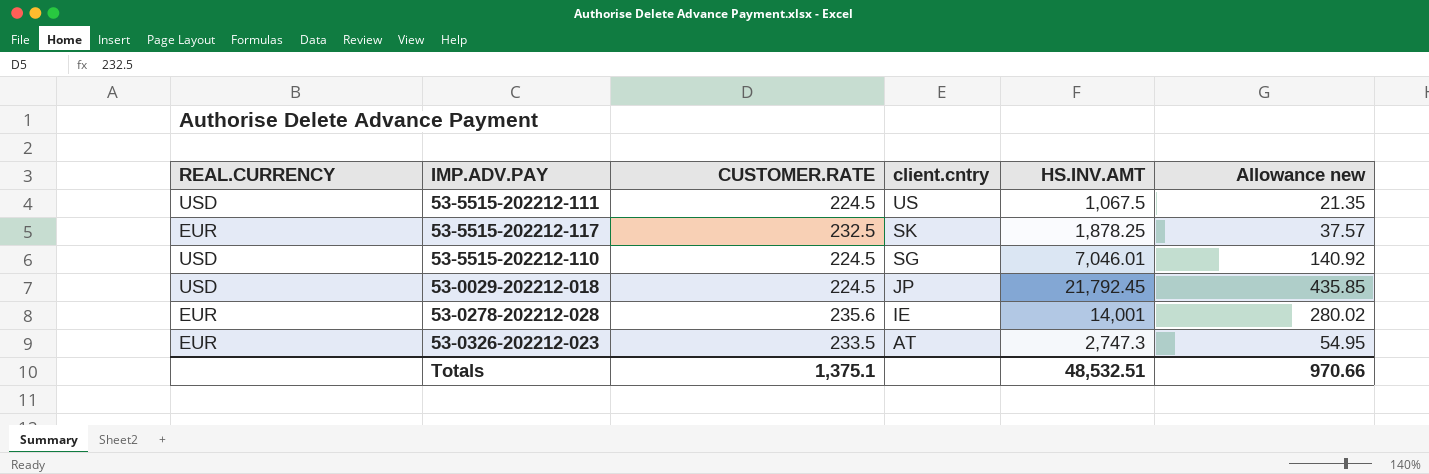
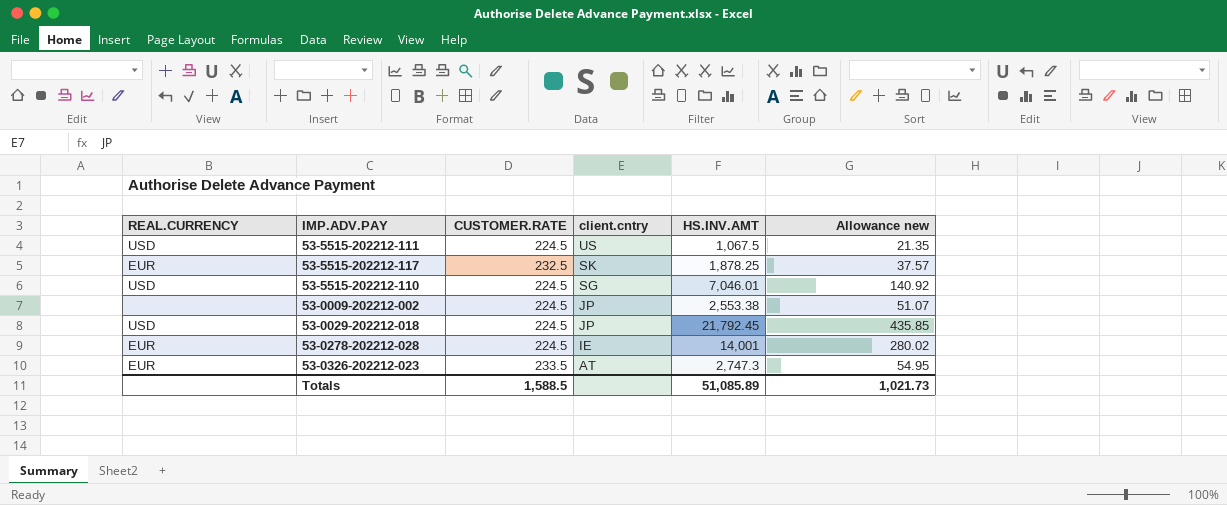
row 53-0009-202212-002: none -> none | 224.5 | JP | 2,553.38 | 51.07
53-0278-202212-028 | CUSTOMER.RATE: 235.6 -> 224.5
Totals | CUSTOMER.RATE: 1,375.1 -> 1,588.5
Totals | HS.INV.AMT: 48,532.51 -> 51,085.89
Totals | Allowance new: 970.66 -> 1,021.73

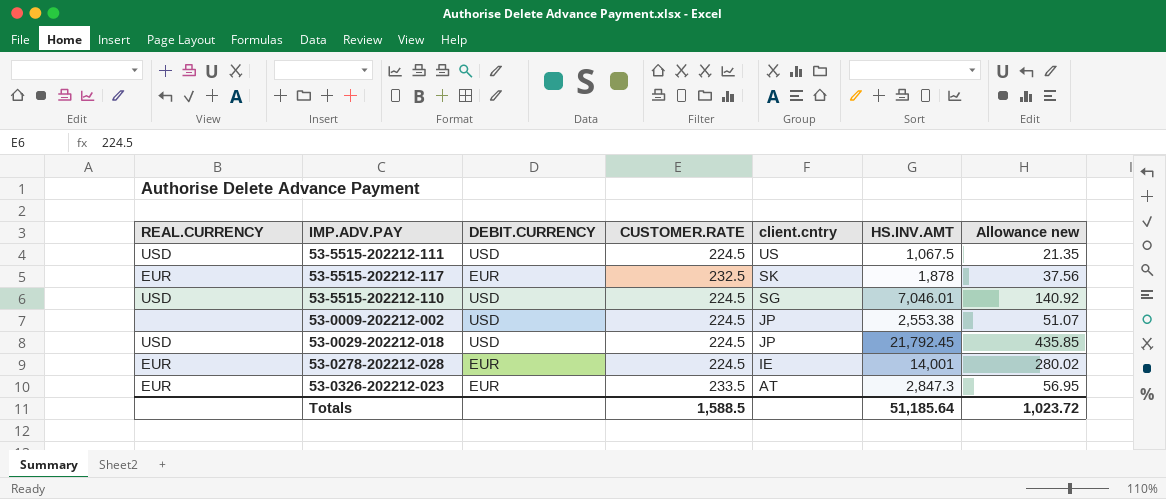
column DEBIT.CURRENCY | position: none -> 3
53-5515-202212-117 | HS.INV.AMT: 1,878.25 -> 1,878
53-5515-202212-117 | Allowance new: 37.57 -> 37.56
53-0326-202212-023 | HS.INV.AMT: 2,747.3 -> 2,847.3
53-0326-202212-023 | Allowance new: 54.95 -> 56.95
Totals | HS.INV.AMT: 51,085.89 -> 51,185.64
Totals | Allowance new: 1,021.73 -> 1,023.72

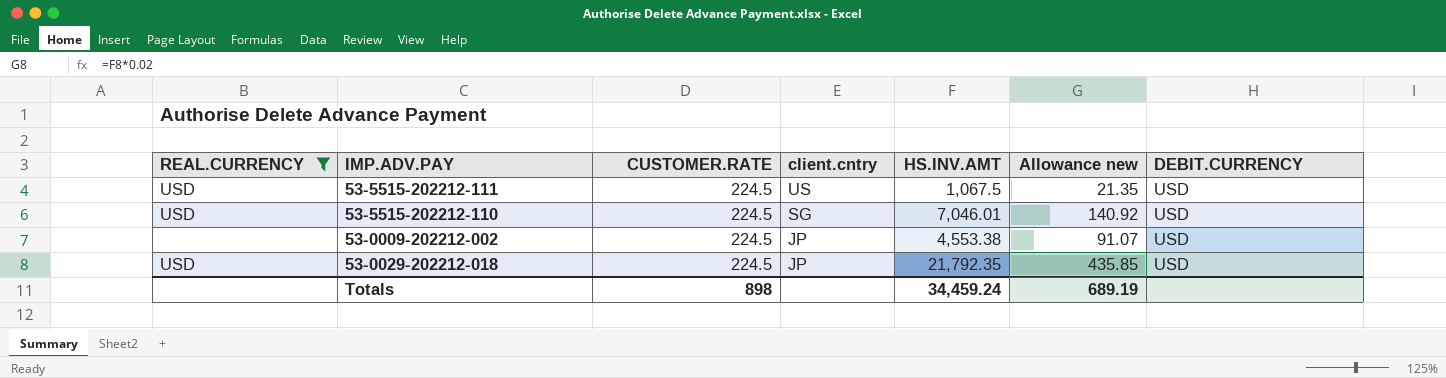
filter: none -> REAL.CURRENCY != EUR
column DEBIT.CURRENCY | position: 3 -> 7
53-0009-202212-002 | HS.INV.AMT: 2,553.38 -> 4,553.38
53-0009-202212-002 | Allowance new: 51.07 -> 91.07
53-0029-202212-018 | HS.INV.AMT: 21,792.45 -> 21,792.35
Totals | CUSTOMER.RATE: 1,588.5 -> 898
Totals | HS.INV.AMT: 51,185.64 -> 34,459.24
Totals | Allowance new: 1,023.72 -> 689.19

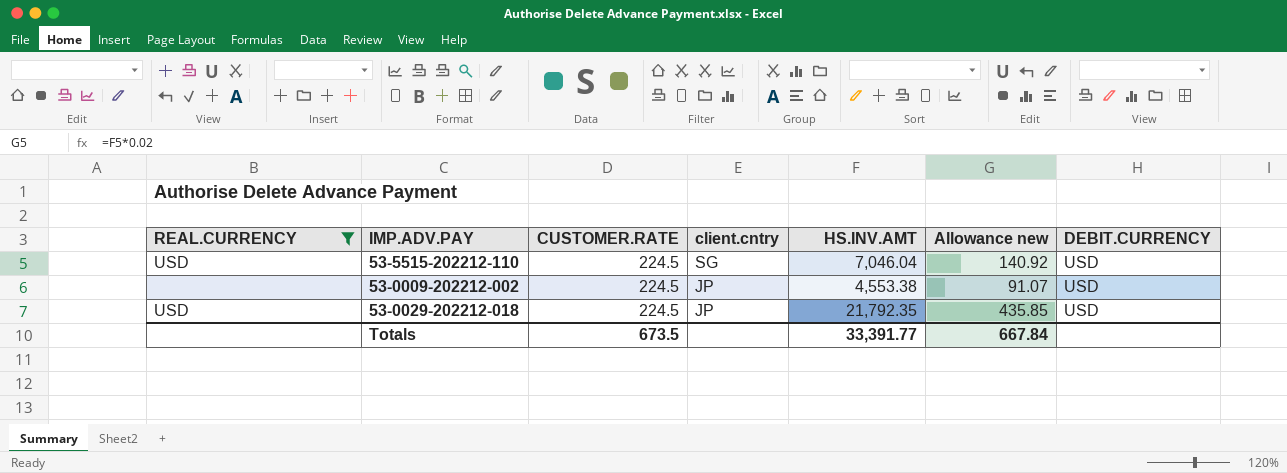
row 53-5515-202212-111: USD | 224.5 | US | 1,067.5 | 21.35 | USD -> none
53-5515-202212-110 | HS.INV.AMT: 7,046.01 -> 7,046.04
Totals | CUSTOMER.RATE: 898 -> 673.5
Totals | HS.INV.AMT: 34,459.24 -> 33,391.77
Totals | Allowance new: 689.19 -> 667.84

